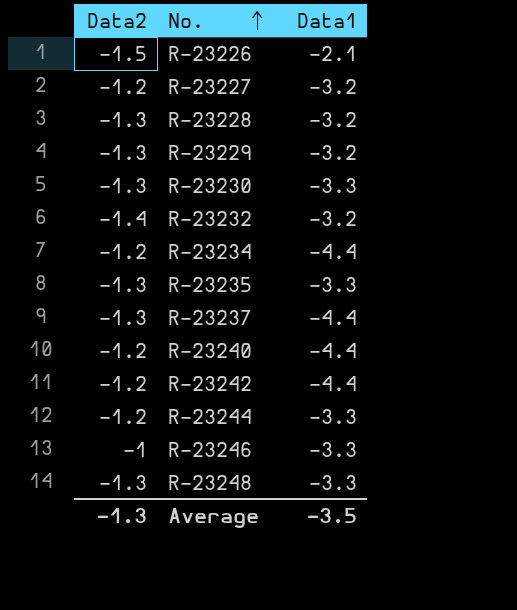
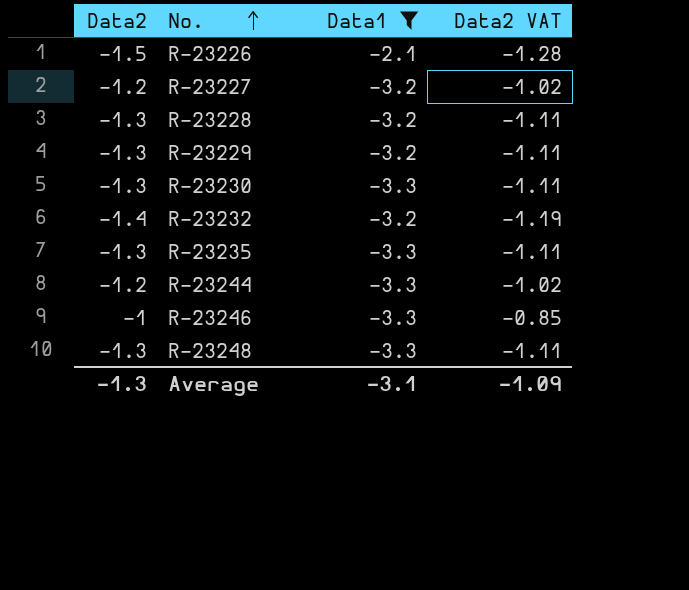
filter: none -> Data1 != -4.4
column Data2 VAT | formula: none -> [Data2] * 0.85
Average | Data1: -3.5 -> -3.1

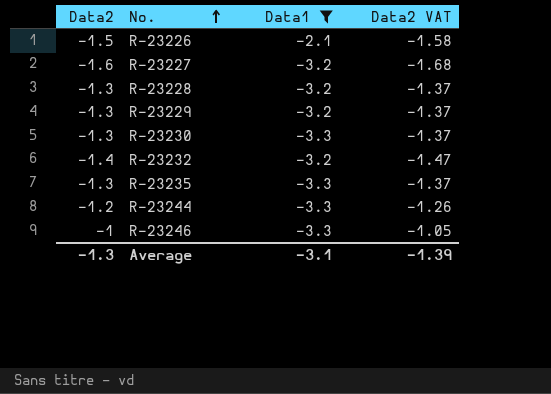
column Data2 VAT | formula: [Data2] * 0.85 -> [Data2] * 1.05
row R-23248: -1.3 | -3.3 | -1.11 -> none
R-23227 | Data2: -1.2 -> -1.6
Average | Data2 VAT: -1.09 -> -1.39

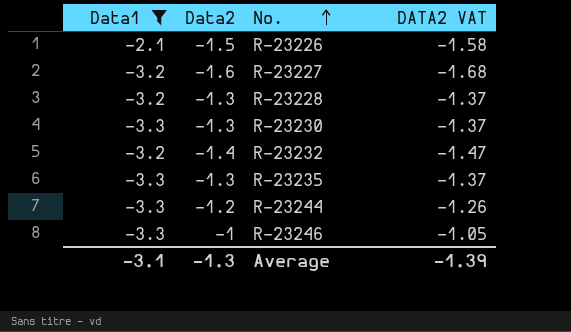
column Data1 | position: 3 -> 1
column name: Data2 VAT -> DATA2 VAT
row R-23229: -1.3 | -3.2 | -1.37 -> none

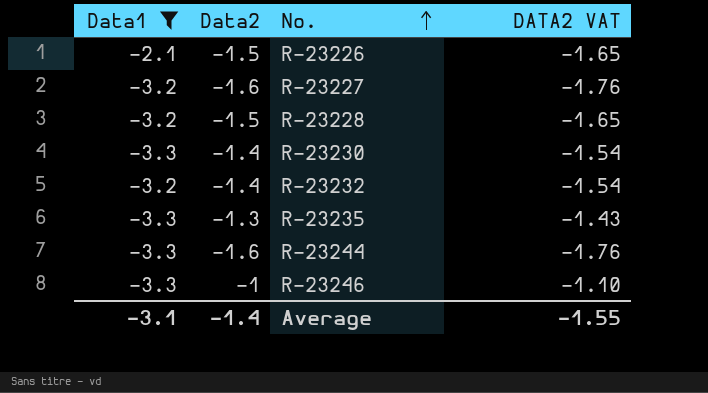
column DATA2 VAT | formula: [Data2] * 1.05 -> [Data2] * 1.1
R-23228 | Data2: -1.3 -> -1.5
R-23230 | Data2: -1.3 -> -1.4
R-23244 | Data2: -1.2 -> -1.6
Average | Data2: -1.3 -> -1.4
Average | DATA2 VAT: -1.39 -> -1.55

